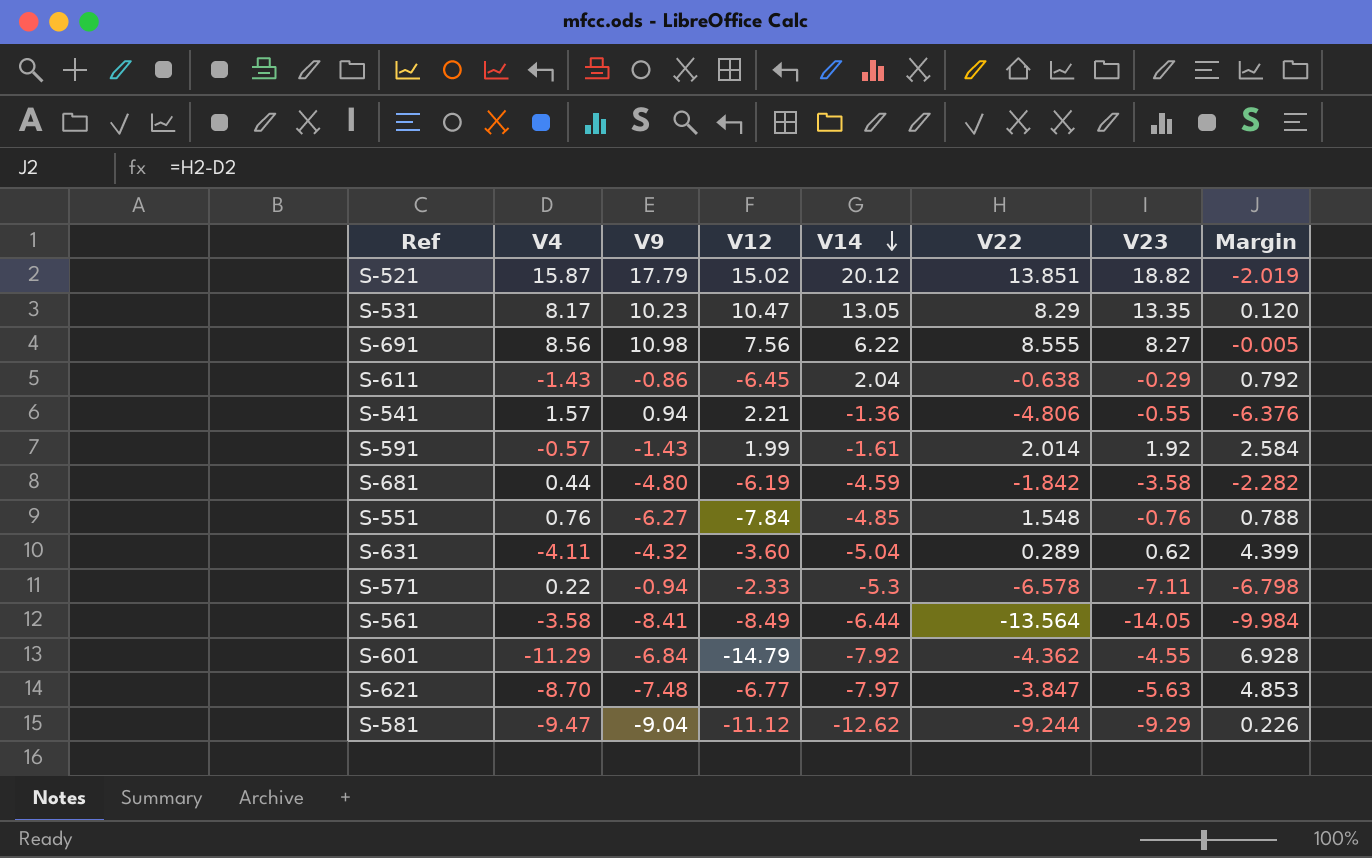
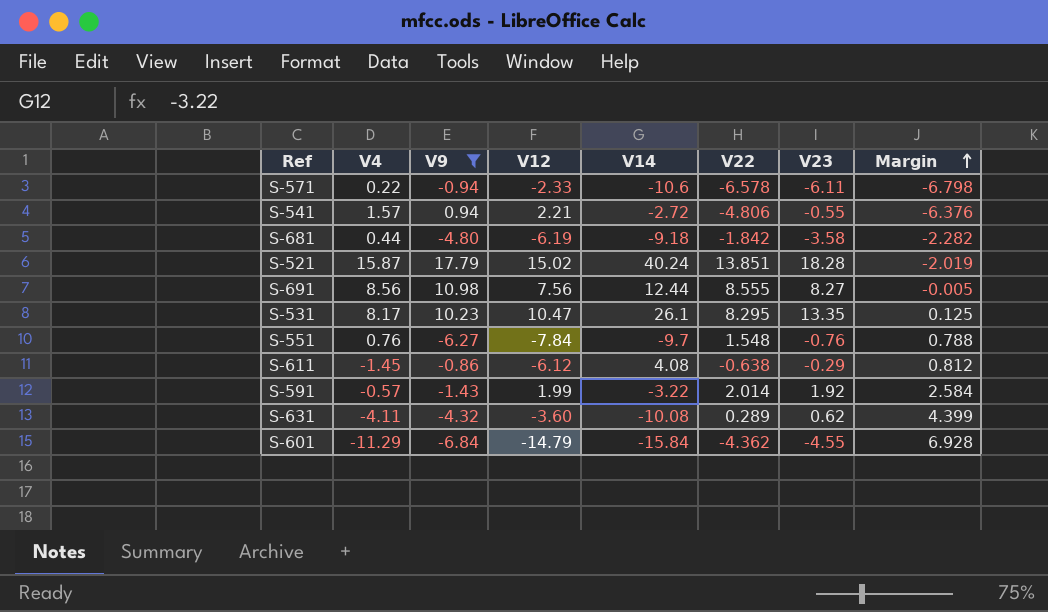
filter: none -> V9 >= -6.84
row order: V14 descending -> Margin ascending
S-571 | V14: -5.3 -> -10.6
S-571 | V23: -7.11 -> -6.11
S-541 | V14: -1.36 -> -2.72
S-681 | V14: -4.59 -> -9.18
S-521 | V14: 20.12 -> 40.24
S-521 | V23: 18.82 -> 18.28
S-691 | V14: 6.22 -> 12.44
S-531 | V14: 13.05 -> 26.1
S-531 | V22: 8.29 -> 8.295
S-531 | Margin: 0.120 -> 0.125
S-551 | V14: -4.85 -> -9.7
S-611 | V4: -1.43 -> -1.45
S-611 | V12: -6.45 -> -6.12
S-611 | V14: 2.04 -> 4.08
S-611 | Margin: 0.792 -> 0.812
S-591 | V14: -1.61 -> -3.22
S-631 | V14: -5.04 -> -10.08
S-601 | V14: -7.92 -> -15.84

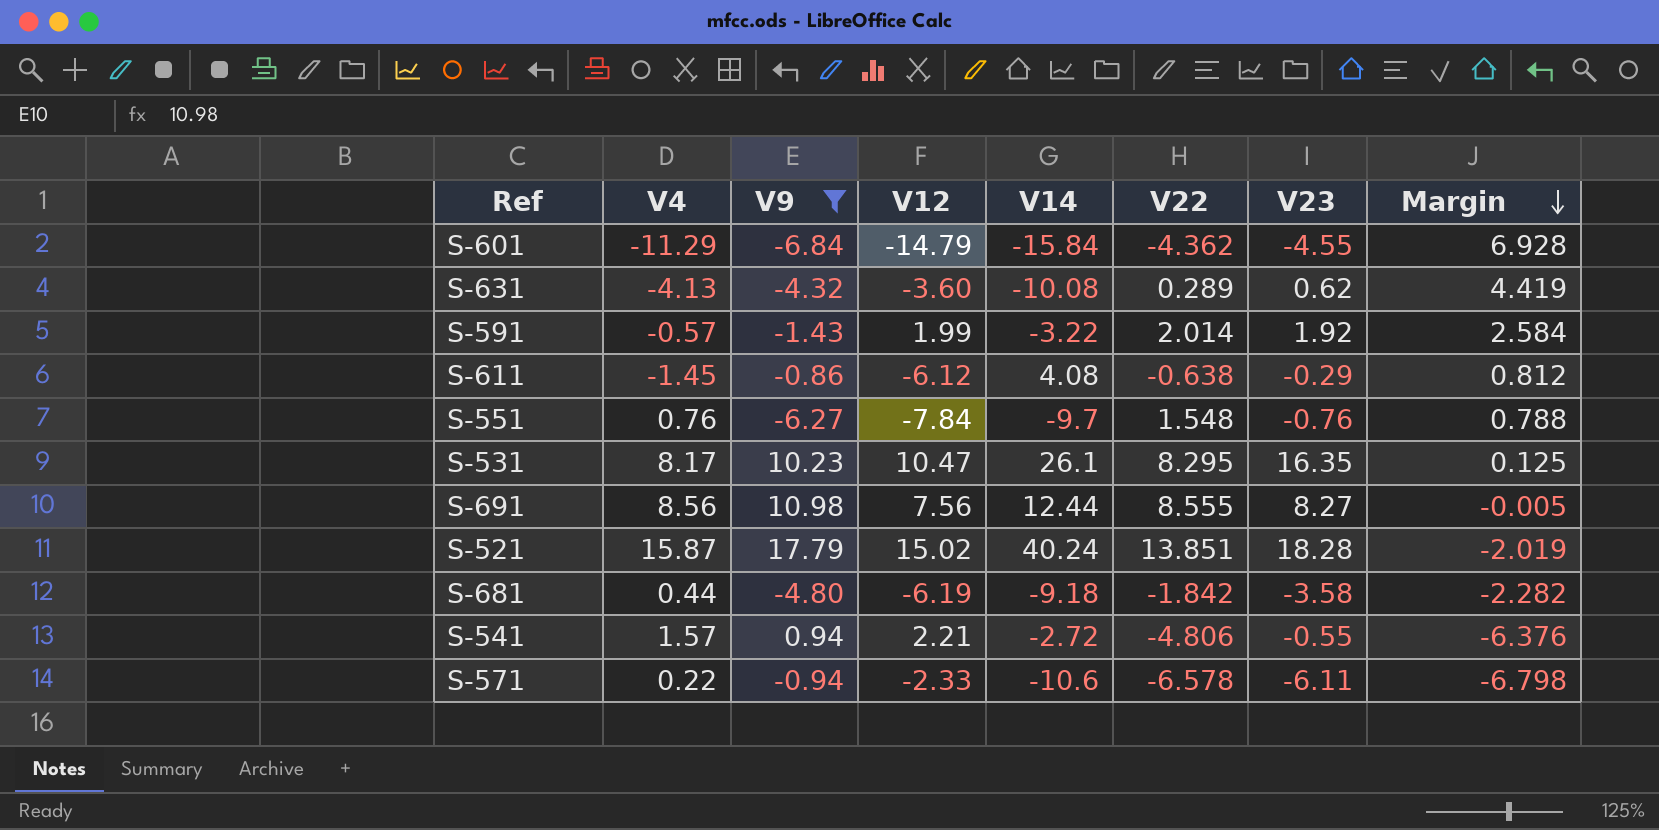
row order: Margin ascending -> Margin descending
S-631 | V4: -4.11 -> -4.13
S-631 | Margin: 4.399 -> 4.419
S-531 | V23: 13.35 -> 16.35

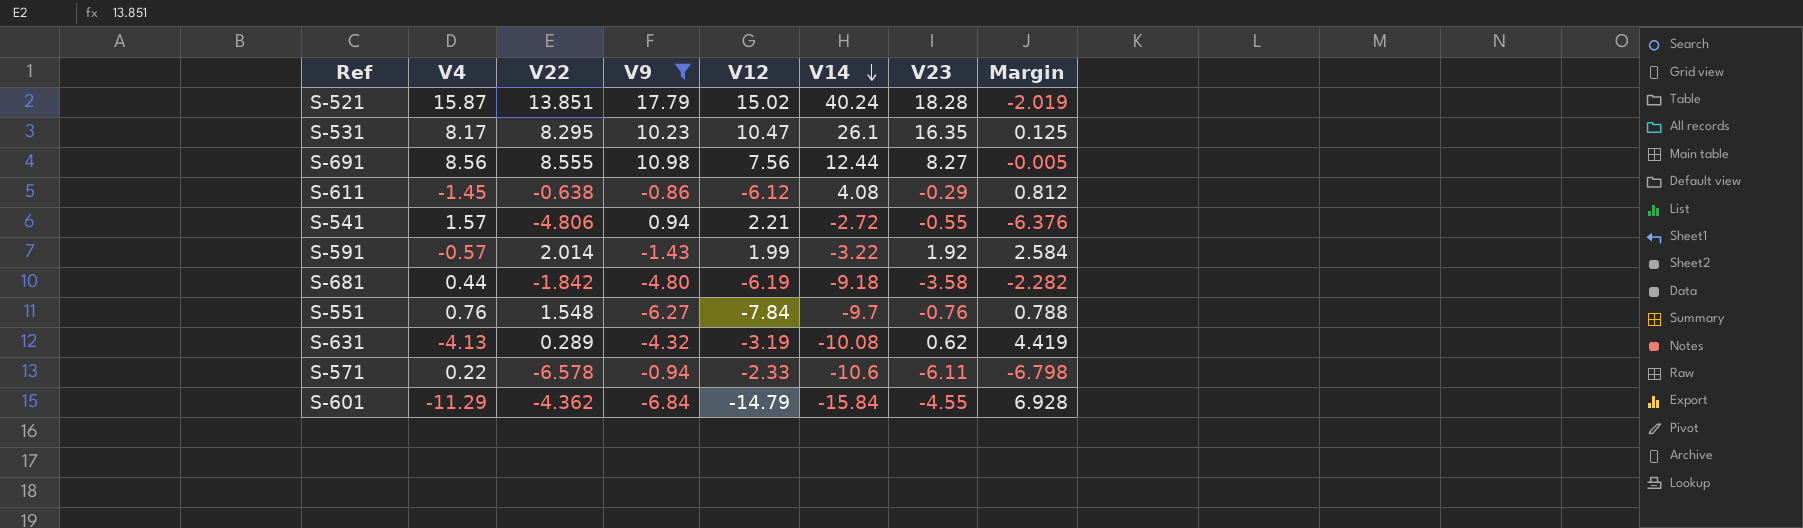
row order: Margin descending -> V14 descending
column V22 | position: 6 -> 3
S-631 | V12: -3.60 -> -3.19

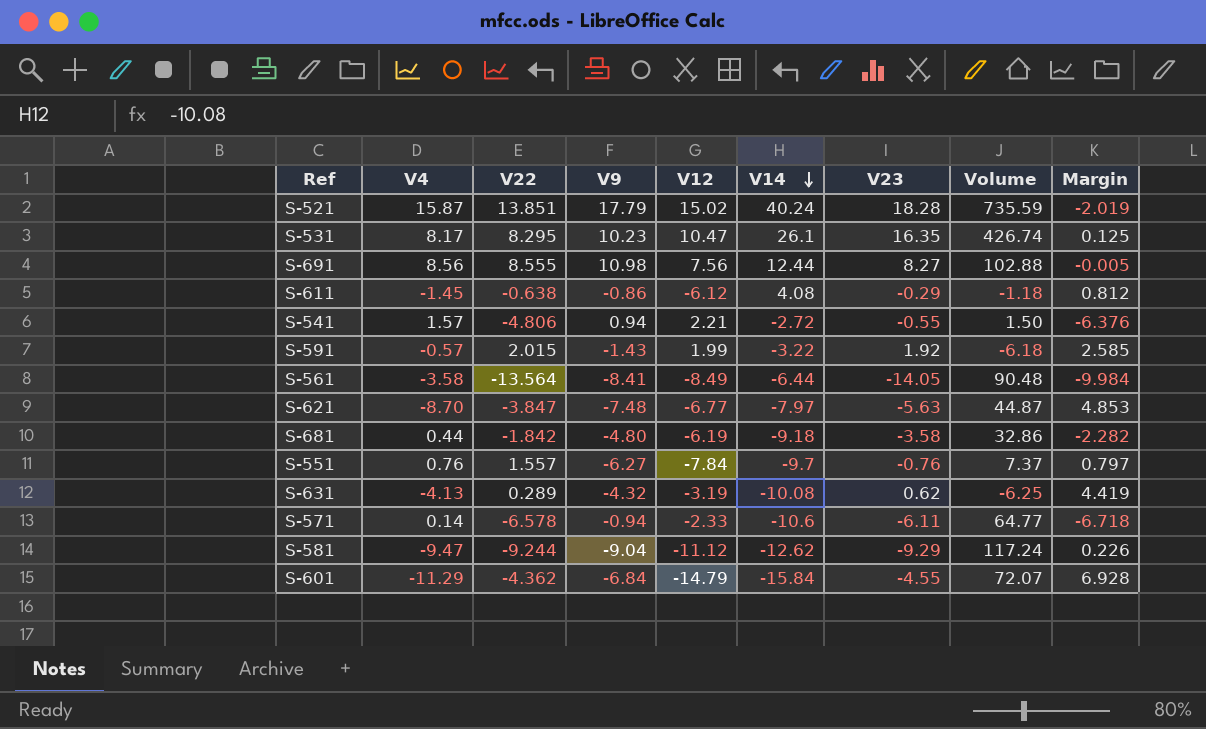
filter: V9 >= -6.84 -> none
column Volume | formula: none -> [V14] * [V23]
S-591 | V22: 2.014 -> 2.015
S-591 | Margin: 2.584 -> 2.585
S-551 | V22: 1.548 -> 1.557
S-551 | Margin: 0.788 -> 0.797
S-571 | V4: 0.22 -> 0.14
S-571 | Margin: -6.798 -> -6.718

